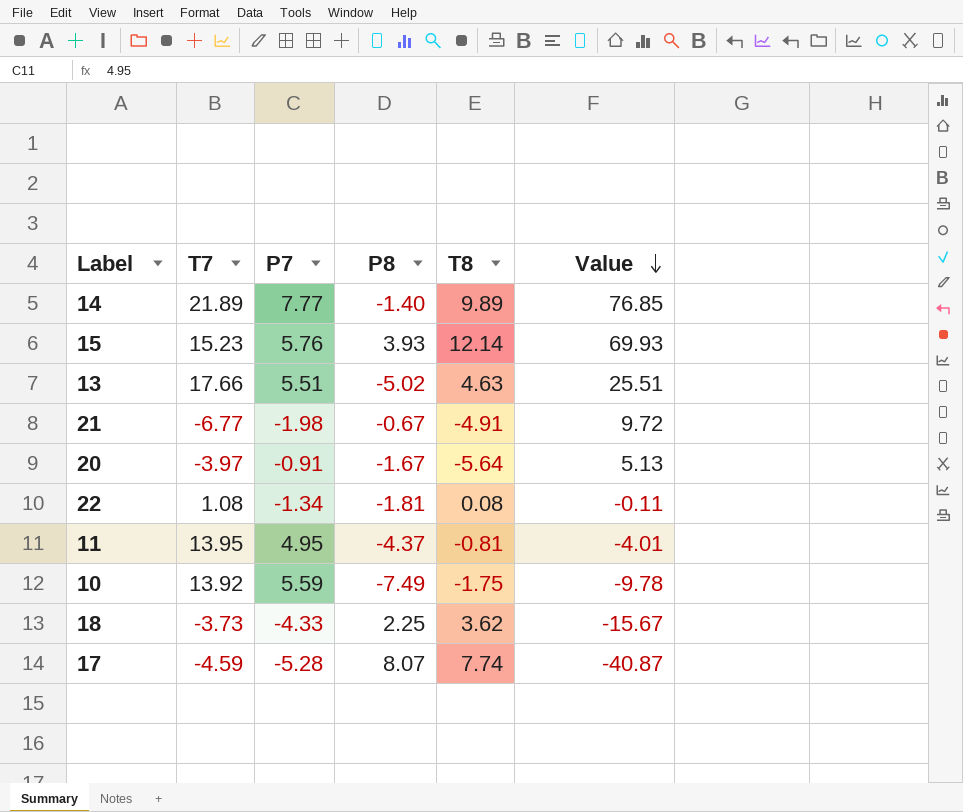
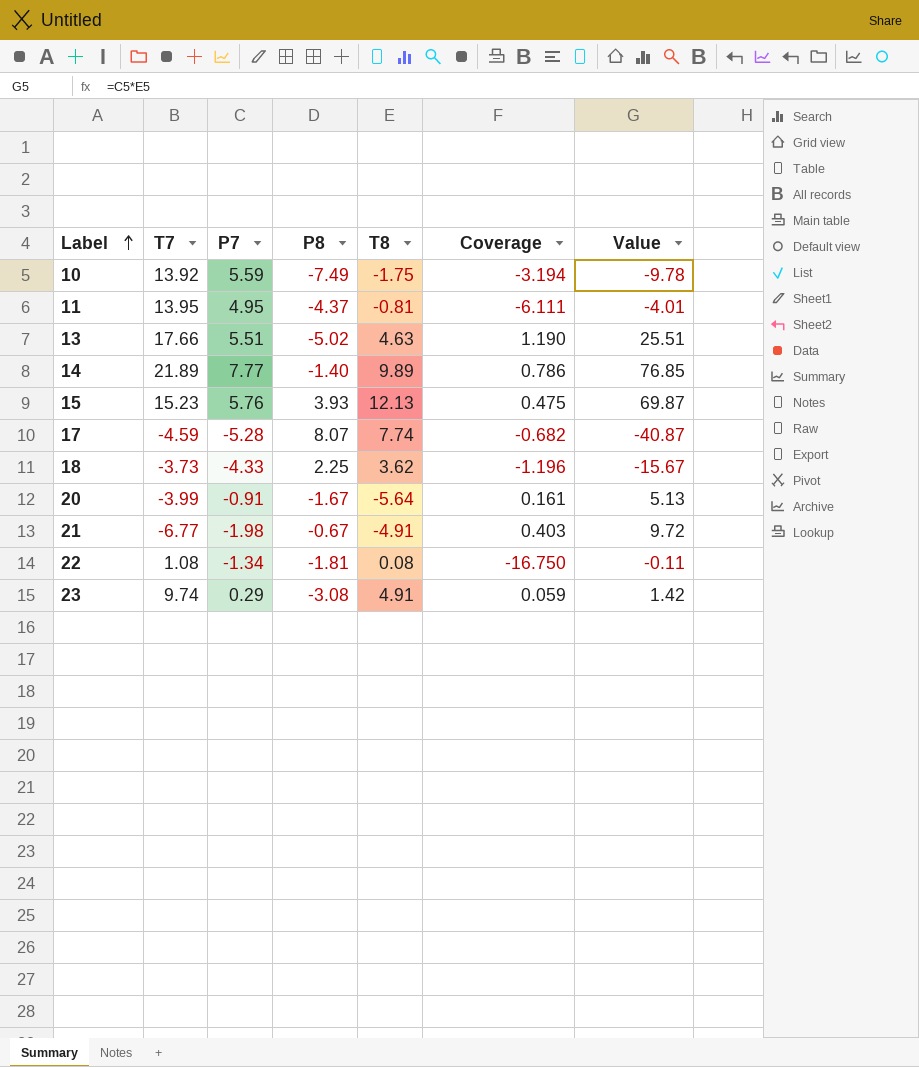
row order: Value descending -> Label ascending
column Coverage | formula: none -> [P7] / [T8]
15 | T8: 12.14 -> 12.13
15 | Value: 69.93 -> 69.87
20 | T7: -3.97 -> -3.99
row 23: none -> 9.74 | 0.29 | -3.08 | 4.91 | 0.059 | 1.42

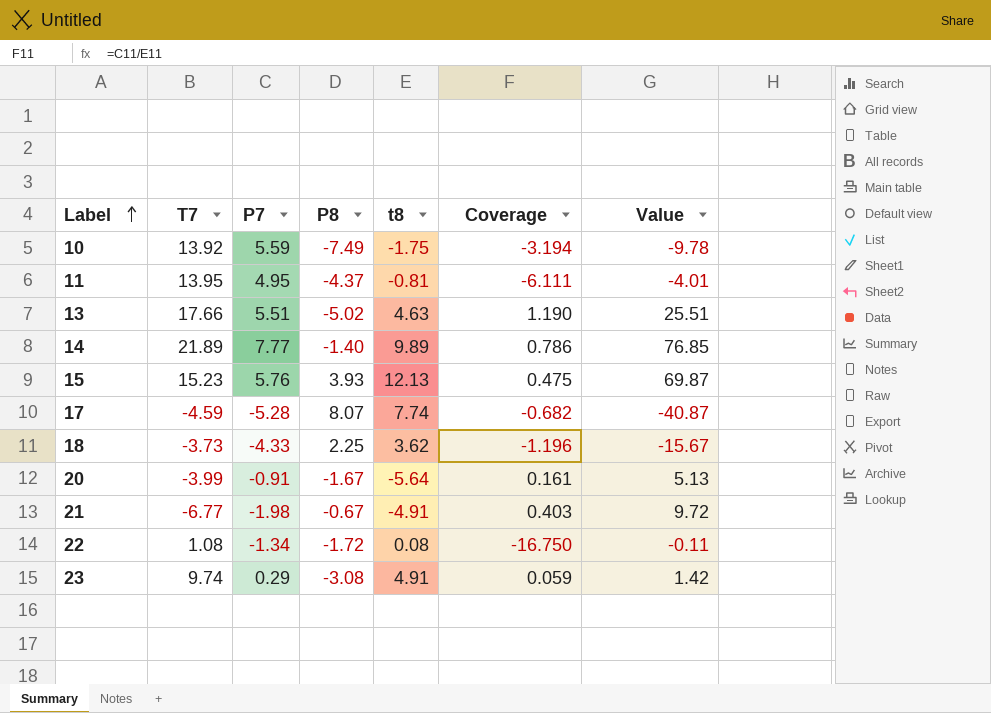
column name: T8 -> t8
22 | P8: -1.81 -> -1.72

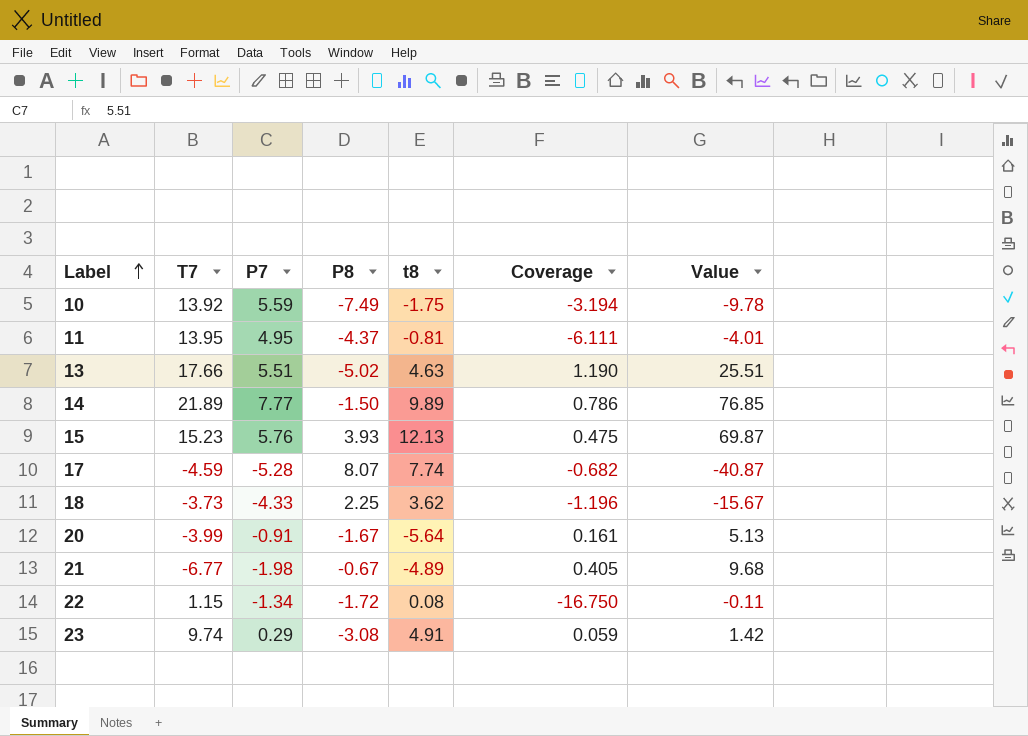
14 | P8: -1.40 -> -1.50
21 | t8: -4.91 -> -4.89
21 | Coverage: 0.403 -> 0.405
21 | Value: 9.72 -> 9.68
22 | T7: 1.08 -> 1.15

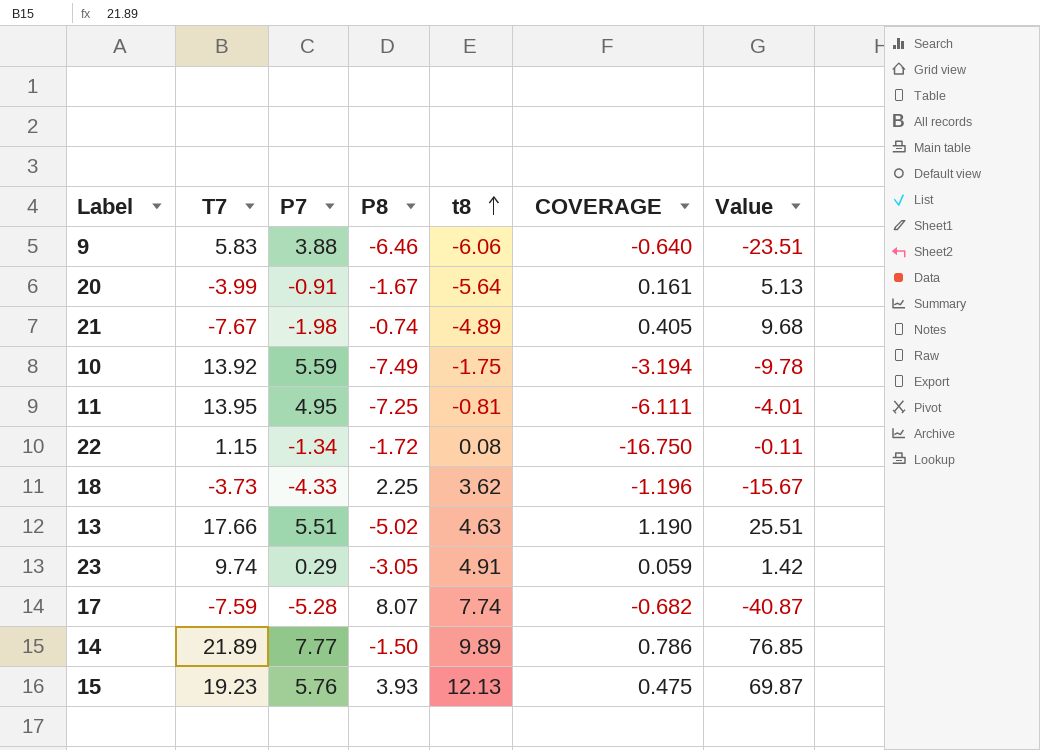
row order: Label ascending -> t8 ascending
column name: Coverage -> COVERAGE
row 9: none -> 5.83 | 3.88 | -6.46 | -6.06 | -0.640 | -23.51
21 | T7: -6.77 -> -7.67
21 | P8: -0.67 -> -0.74
11 | P8: -4.37 -> -7.25
23 | P8: -3.08 -> -3.05
17 | T7: -4.59 -> -7.59
15 | T7: 15.23 -> 19.23

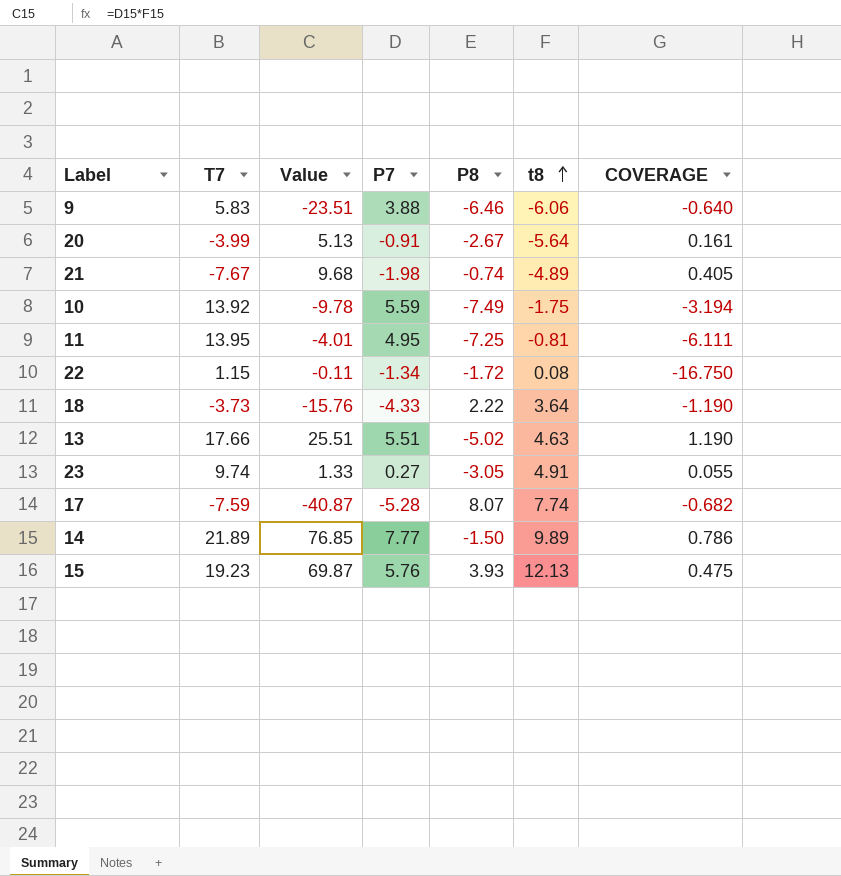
column Value | position: 7 -> 3
20 | P8: -1.67 -> -2.67
18 | Value: -15.67 -> -15.76
18 | P8: 2.25 -> 2.22
18 | t8: 3.62 -> 3.64
18 | COVERAGE: -1.196 -> -1.190
23 | Value: 1.42 -> 1.33
23 | P7: 0.29 -> 0.27
23 | COVERAGE: 0.059 -> 0.055

